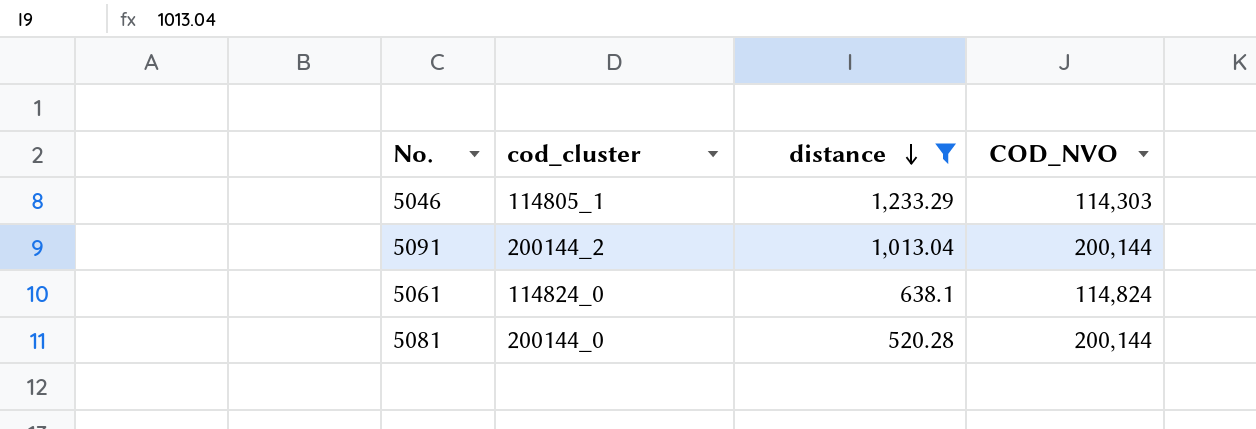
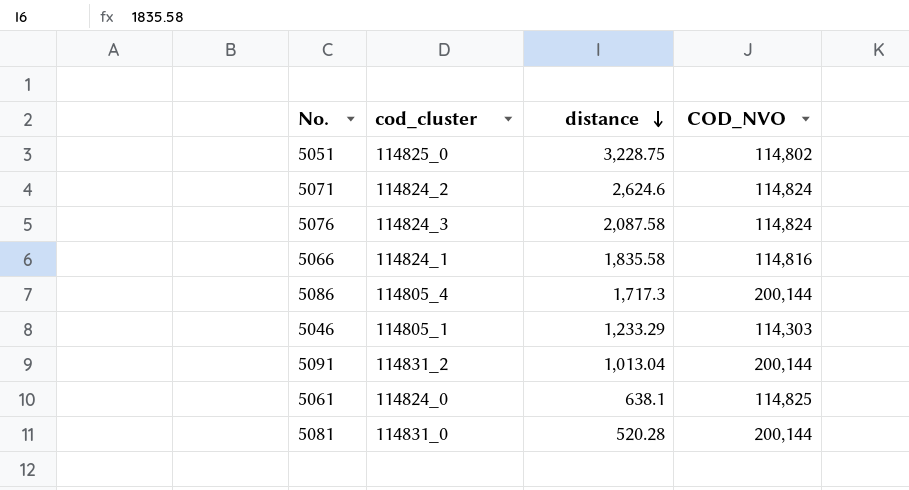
filter: distance <= 1,233.29 -> none
5091 | cod_cluster: 200144_2 -> 114831_2
5061 | COD_NVO: 114,824 -> 114,825
5081 | cod_cluster: 200144_0 -> 114831_0

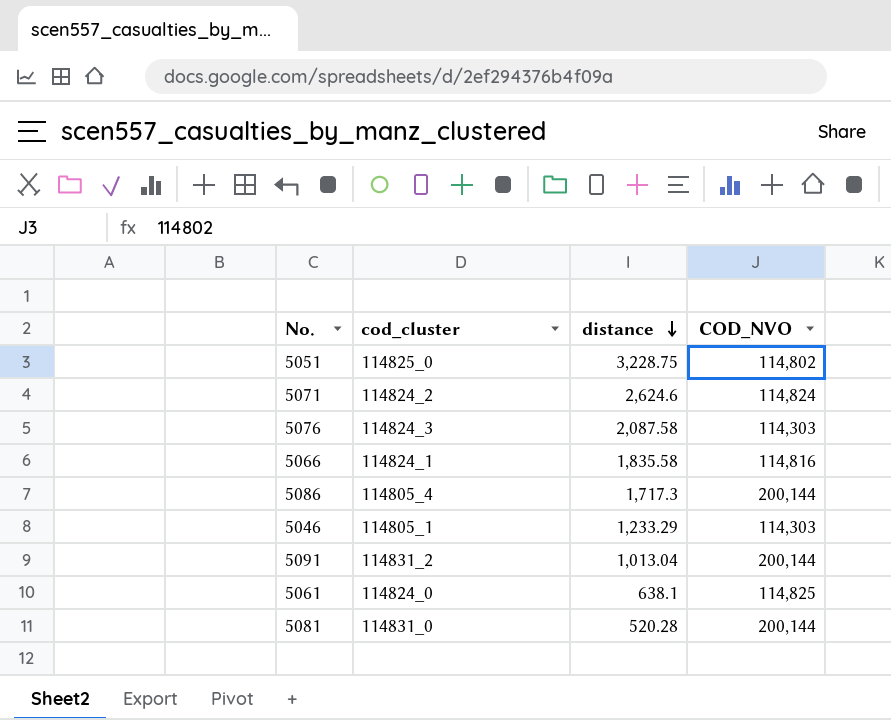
5076 | COD_NVO: 114,824 -> 114,303

